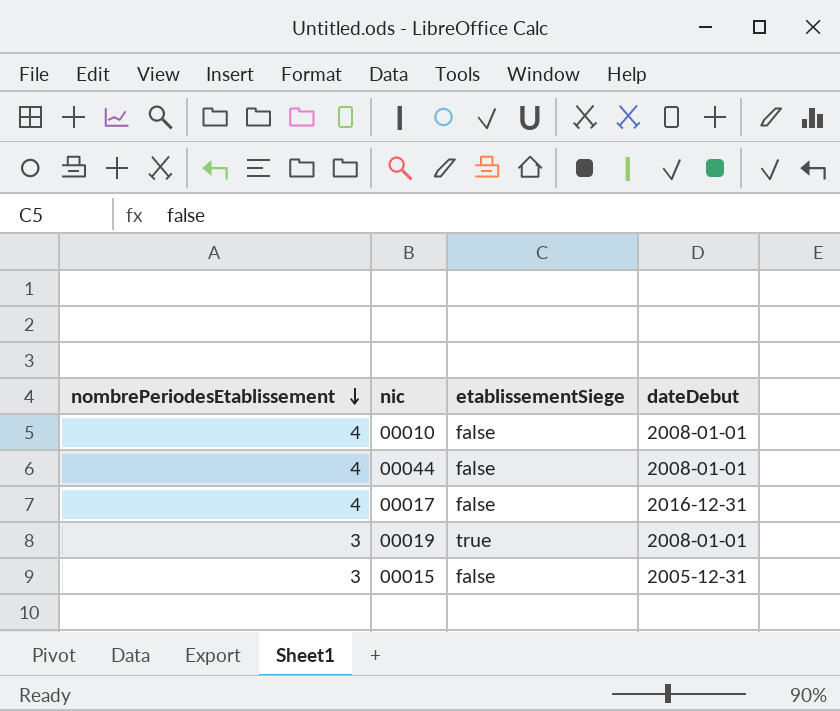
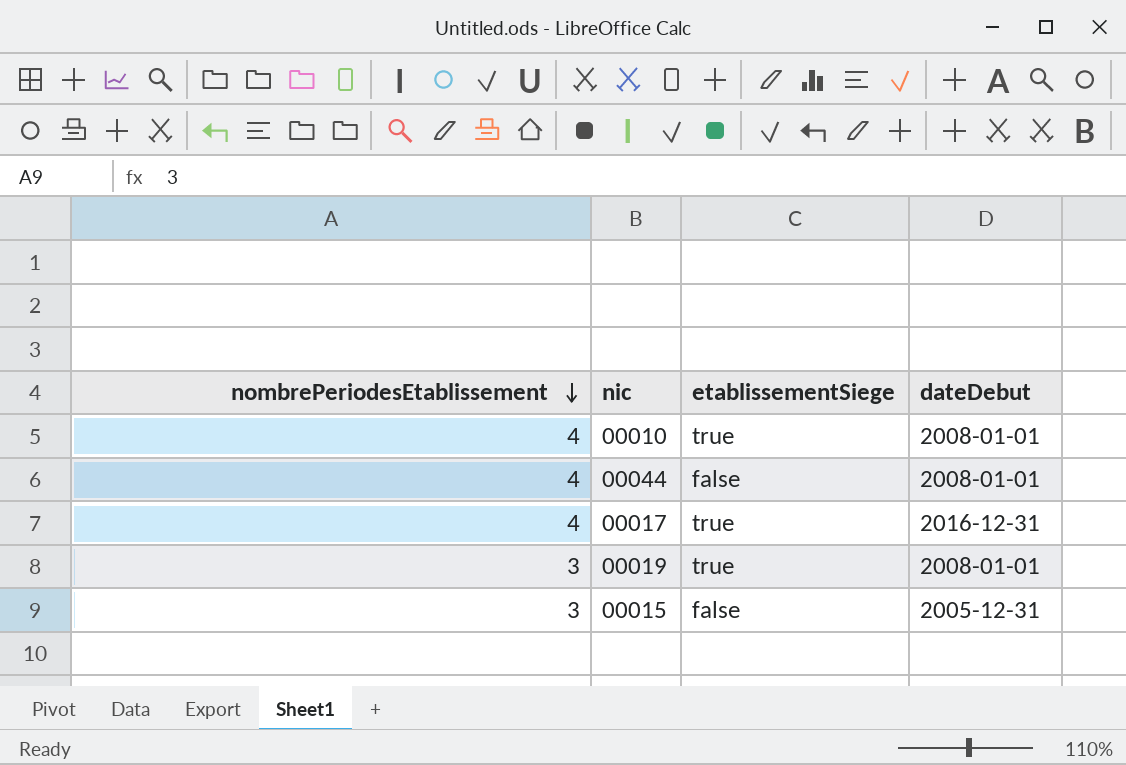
00010 | etablissementSiege: false -> true
00017 | etablissementSiege: false -> true

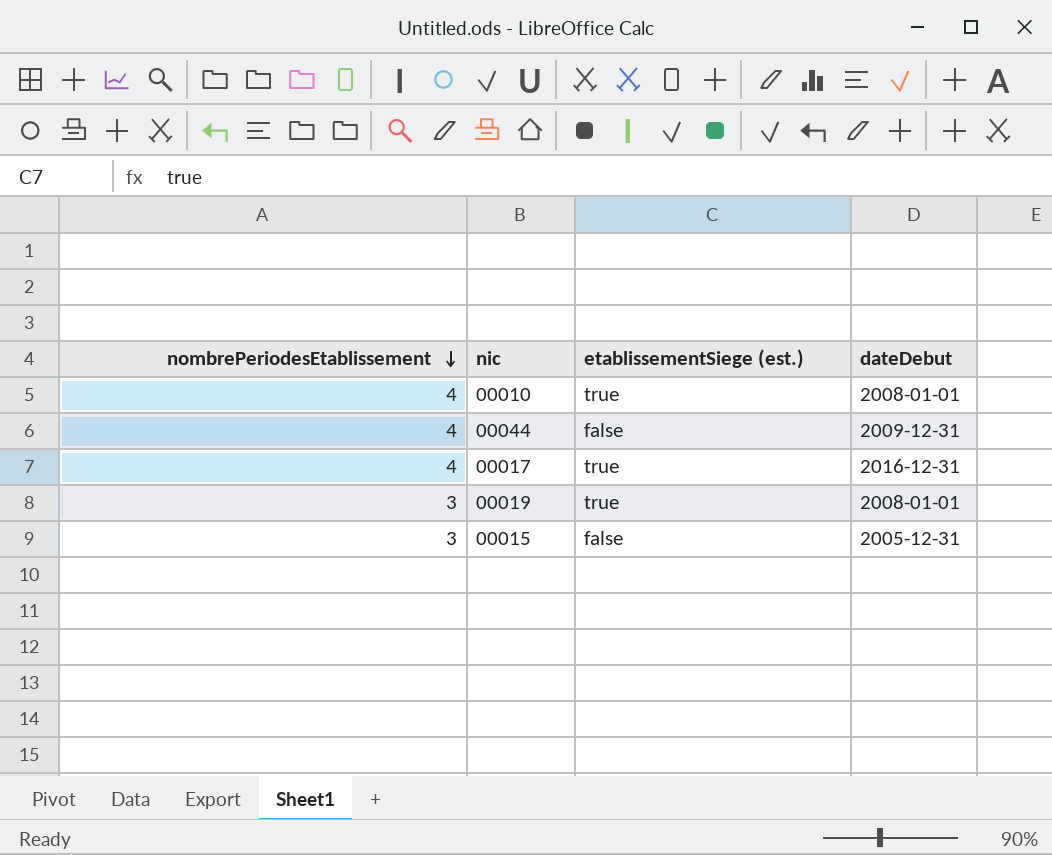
column name: etablissementSiege -> etablissementSiege (est.)
00044 | dateDebut: 2008-01-01 -> 2009-12-31

